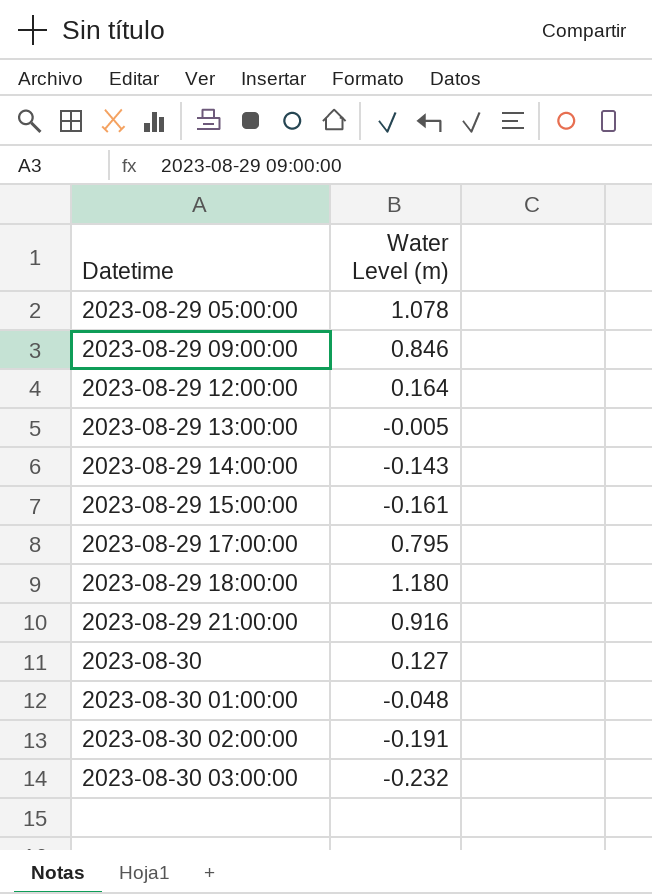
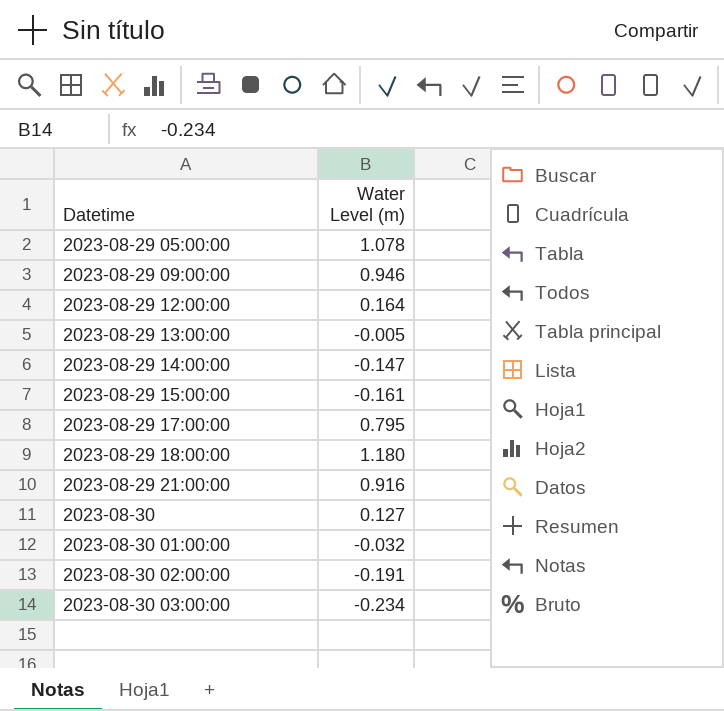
2023-08-29 09:00:00 | Water Level (m): 0.846 -> 0.946
2023-08-29 14:00:00 | Water Level (m): -0.143 -> -0.147
2023-08-30 01:00:00 | Water Level (m): -0.048 -> -0.032
2023-08-30 03:00:00 | Water Level (m): -0.232 -> -0.234

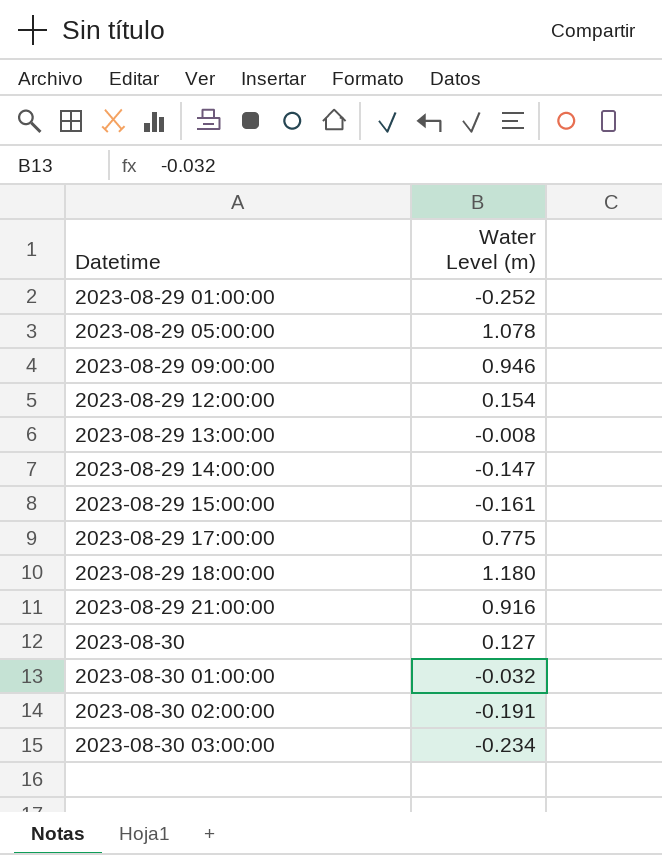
row 2023-08-29 01:00:00: none -> -0.252
2023-08-29 12:00:00 | Water Level (m): 0.164 -> 0.154
2023-08-29 13:00:00 | Water Level (m): -0.005 -> -0.008
2023-08-29 17:00:00 | Water Level (m): 0.795 -> 0.775

